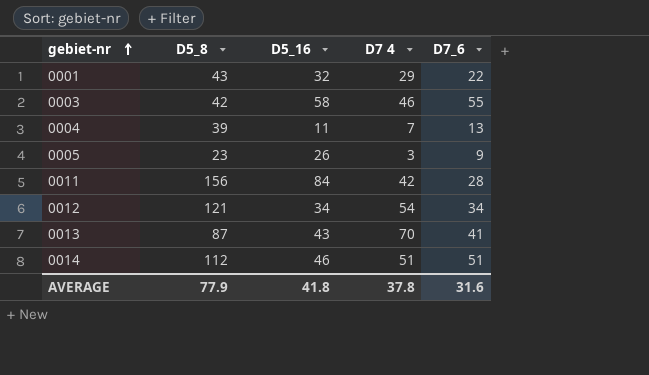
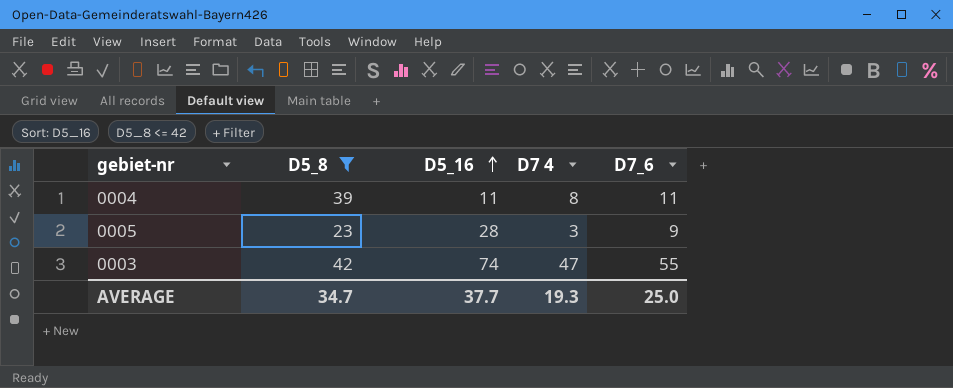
filter: none -> D5_8 <= 42
row order: gebiet-nr ascending -> D5_16 ascending
0004 | D7 4: 7 -> 8
0004 | D7_6: 13 -> 11
0005 | D5_16: 26 -> 28
0003 | D5_16: 58 -> 74
0003 | D7 4: 46 -> 47
AVERAGE | D5_8: 77.9 -> 34.7
AVERAGE | D5_16: 41.8 -> 37.7
AVERAGE | D7 4: 37.8 -> 19.3
AVERAGE | D7_6: 31.6 -> 25.0

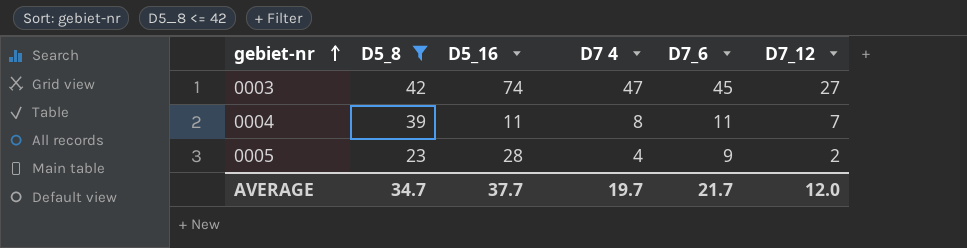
row order: D5_16 ascending -> gebiet-nr ascending
column D7_12 | position: none -> 6
0003 | D7_6: 55 -> 45
0005 | D7 4: 3 -> 4
AVERAGE | D7 4: 19.3 -> 19.7
AVERAGE | D7_6: 25.0 -> 21.7

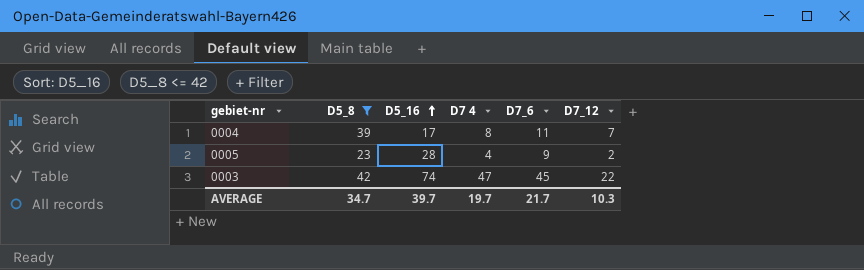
row order: gebiet-nr ascending -> D5_16 ascending
0004 | D5_16: 11 -> 17
0003 | D7_12: 27 -> 22
AVERAGE | D5_16: 37.7 -> 39.7
AVERAGE | D7_12: 12.0 -> 10.3

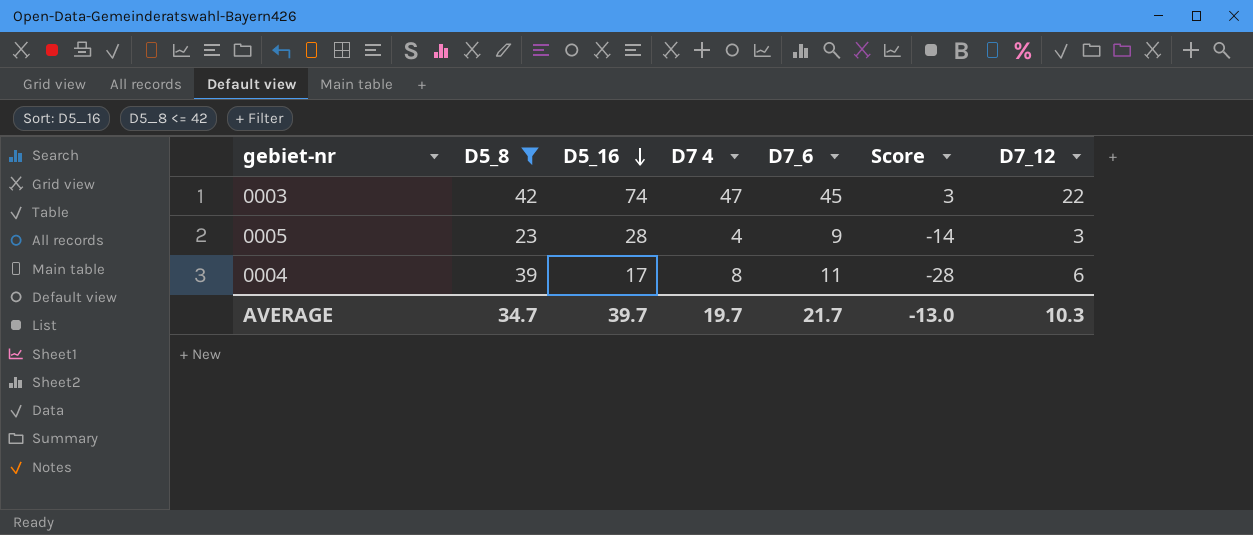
row order: D5_16 ascending -> D5_16 descending
column Score | formula: none -> [D7_6] - [D5_8]
0005 | D7_12: 2 -> 3
0004 | D7_12: 7 -> 6

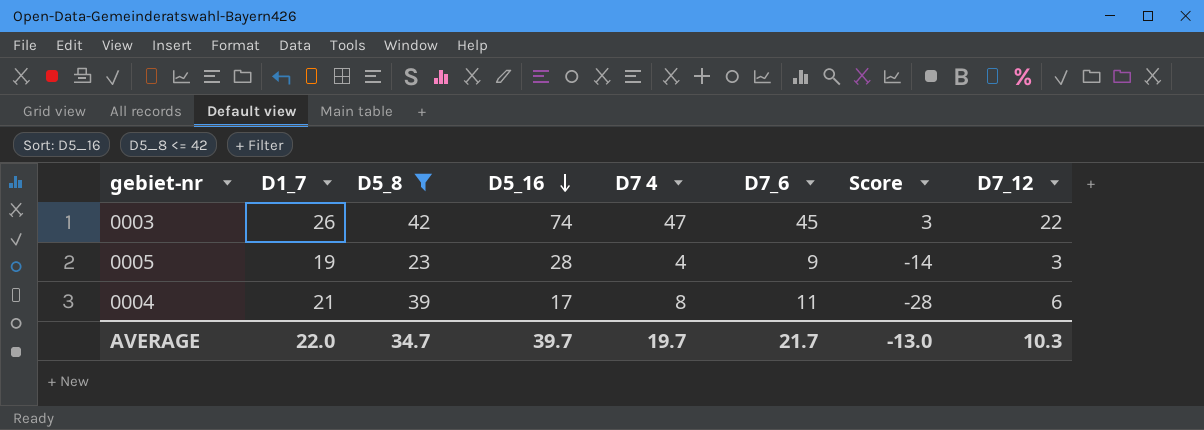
column D1_7 | position: none -> 2

